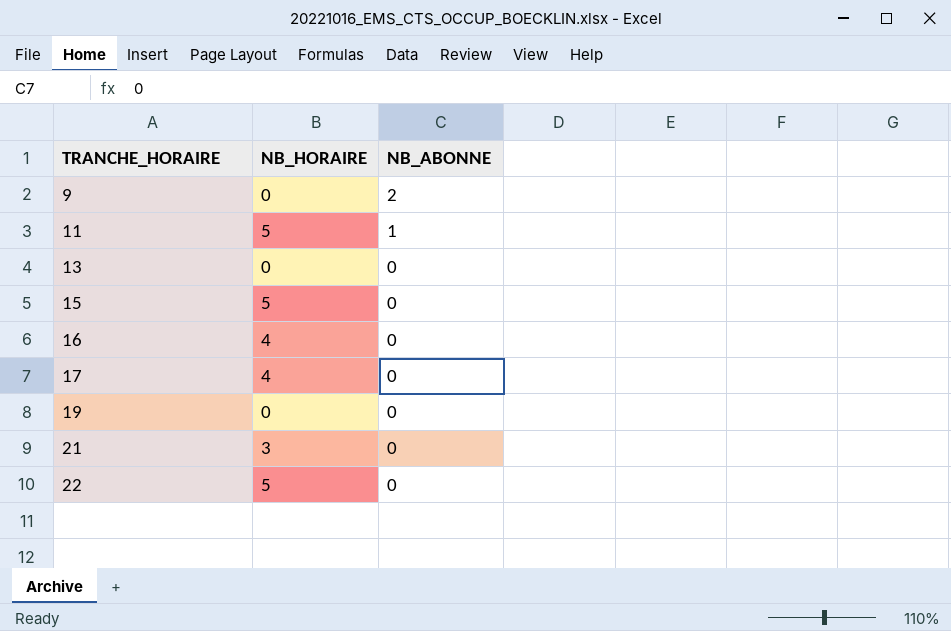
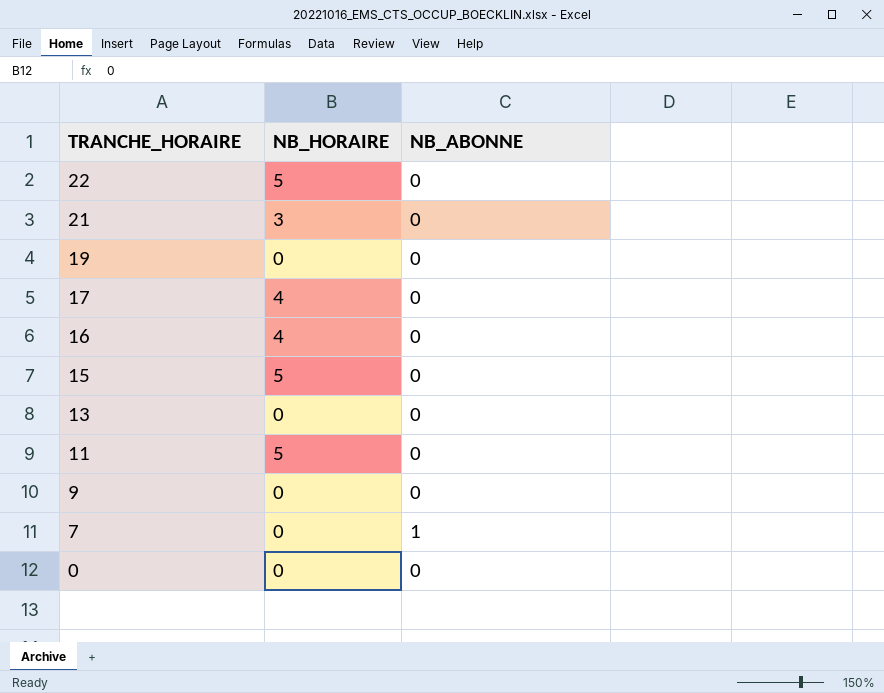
row order: TRANCHE_HORAIRE ascending -> TRANCHE_HORAIRE descending
11 | NB_ABONNE: 1 -> 0
9 | NB_ABONNE: 2 -> 0
row 7: none -> 0 | 1
row 0: none -> 0 | 0

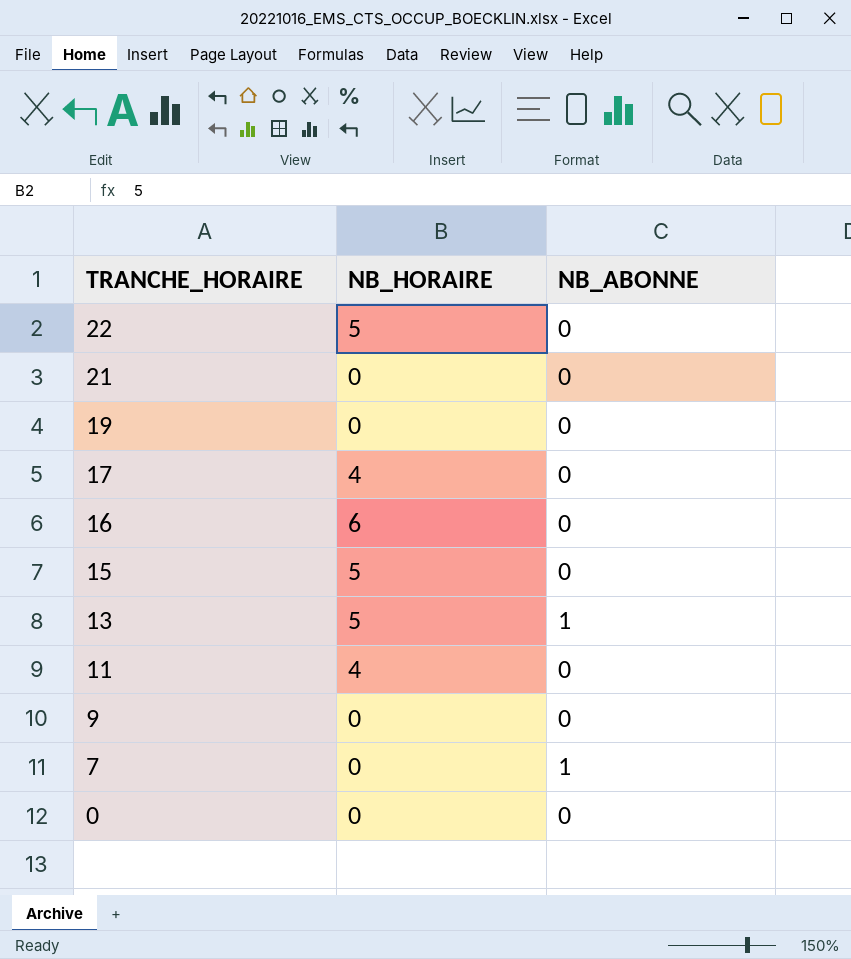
21 | NB_HORAIRE: 3 -> 0
16 | NB_HORAIRE: 4 -> 6
13 | NB_HORAIRE: 0 -> 5
13 | NB_ABONNE: 0 -> 1
11 | NB_HORAIRE: 5 -> 4

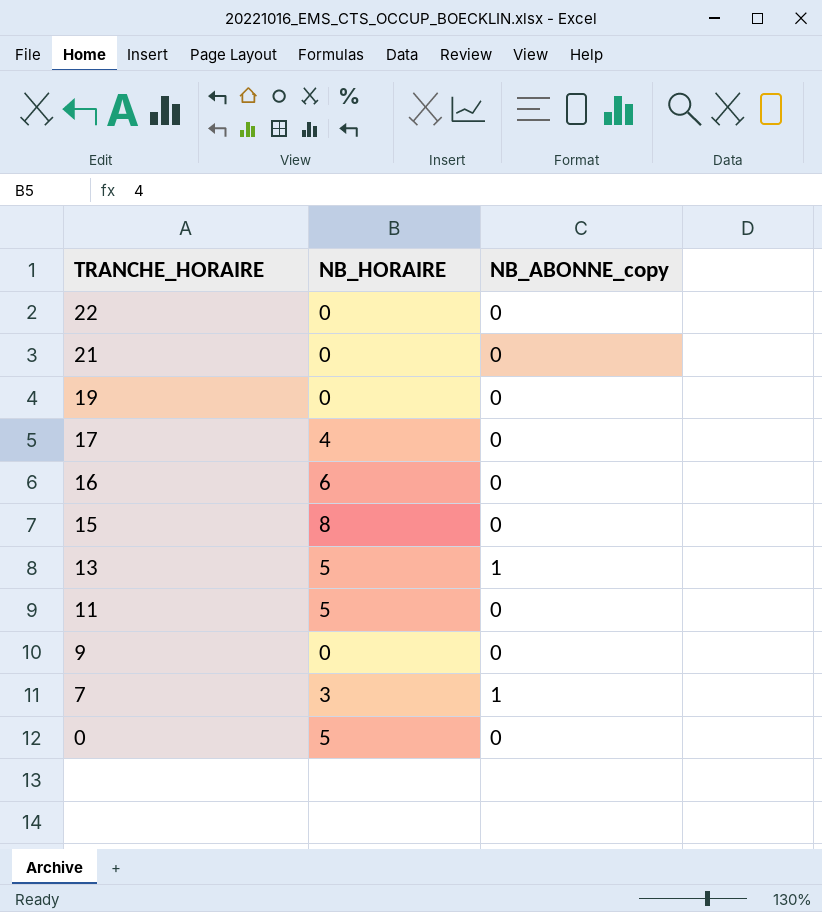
column name: NB_ABONNE -> NB_ABONNE_copy
22 | NB_HORAIRE: 5 -> 0
15 | NB_HORAIRE: 5 -> 8
11 | NB_HORAIRE: 4 -> 5
7 | NB_HORAIRE: 0 -> 3
0 | NB_HORAIRE: 0 -> 5

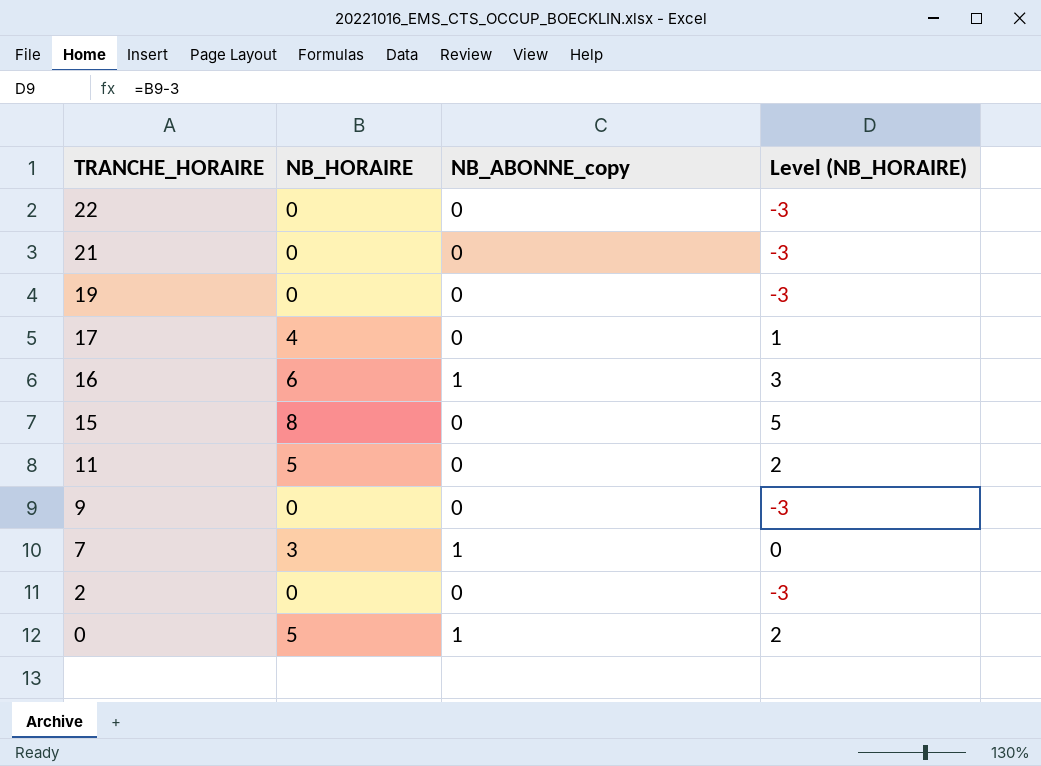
column Level (NB_HORAIRE) | formula: none -> [NB_HORAIRE] - 3
row 13: 5 | 1 -> none
16 | NB_ABONNE_copy: 0 -> 1
row 2: none -> 0 | 0 | -3
0 | NB_ABONNE_copy: 0 -> 1

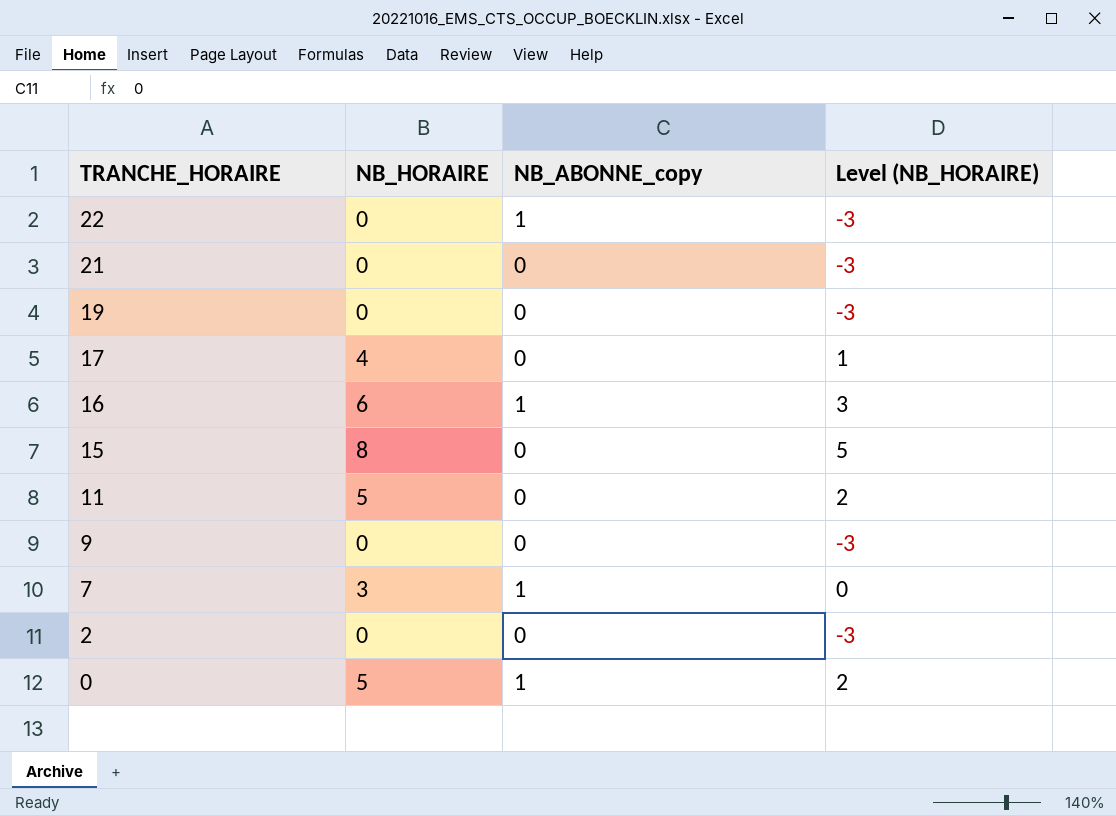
22 | NB_ABONNE_copy: 0 -> 1

